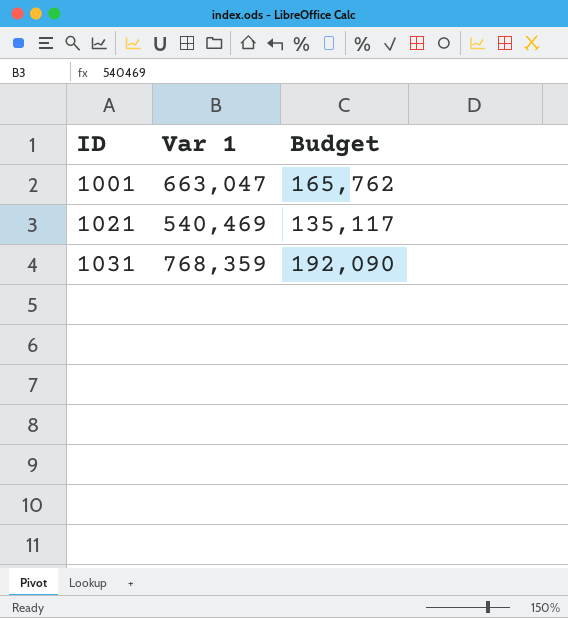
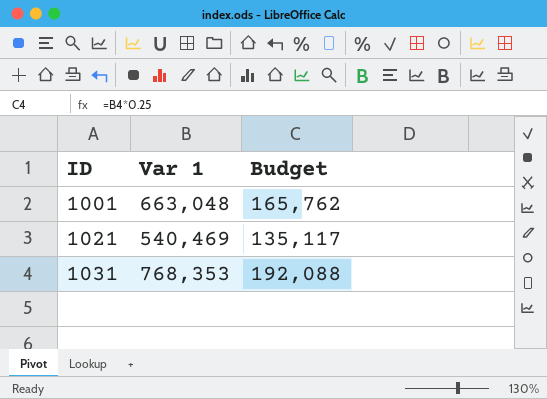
1001 | Var 1: 663,047 -> 663,048
1031 | Var 1: 768,359 -> 768,353
1031 | Budget: 192,090 -> 192,088

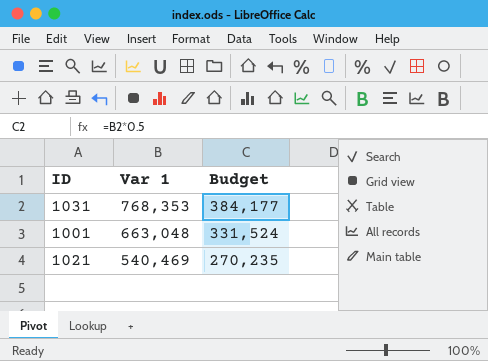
row order: ID ascending -> Var 1 descending
column Budget | formula: [Var 1] * 0.25 -> [Var 1] * 0.5

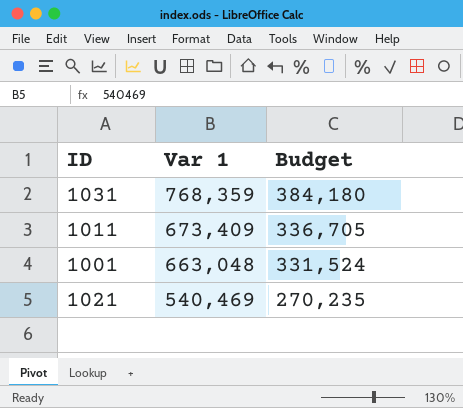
1031 | Var 1: 768,353 -> 768,359
1031 | Budget: 384,177 -> 384,180
row 1011: none -> 673,409 | 336,705

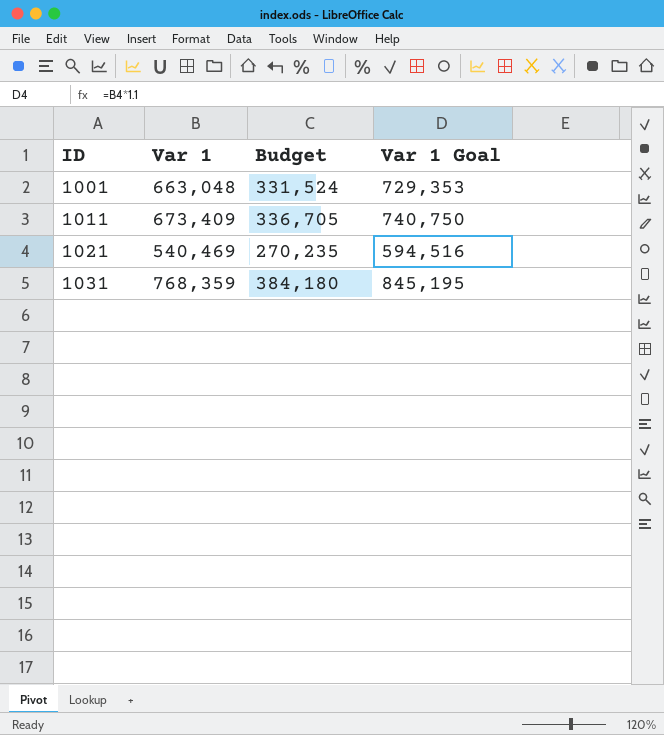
row order: Var 1 descending -> ID ascending
column Var 1 Goal | formula: none -> [Var 1] * 1.1

